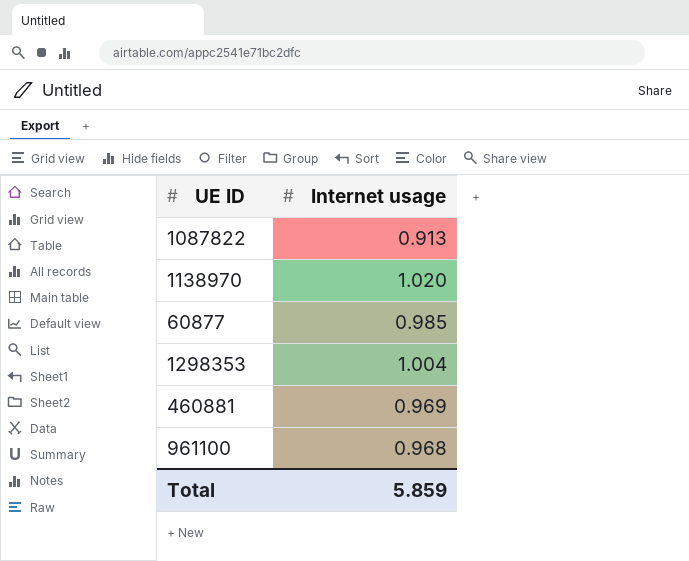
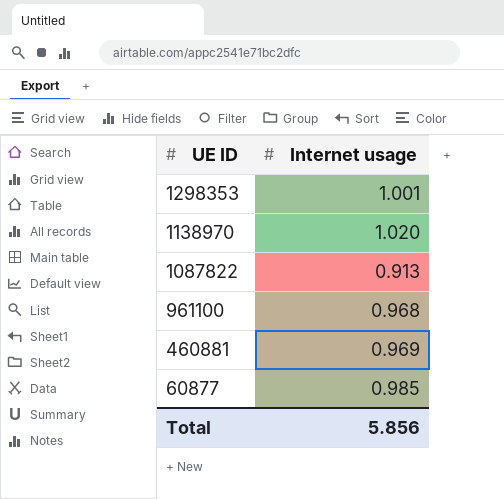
row order: none -> UE ID descending
1298353 | Internet usage: 1.004 -> 1.001
Total | Internet usage: 5.859 -> 5.856

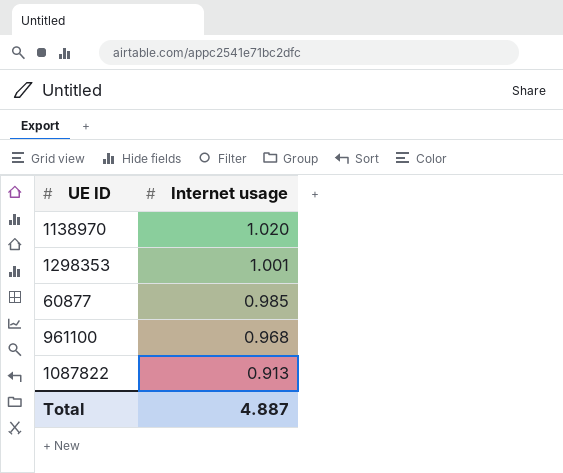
row order: UE ID descending -> Internet usage descending
row 460881: 0.969 -> none
Total | Internet usage: 5.856 -> 4.887

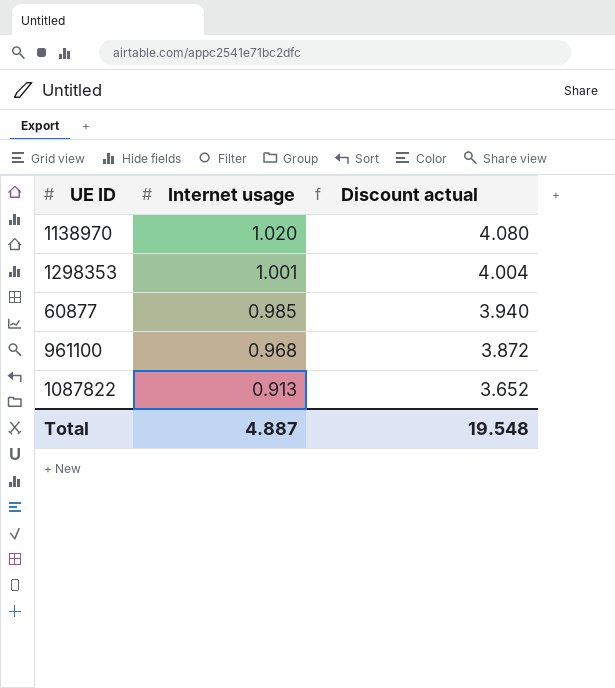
column Discount actual | formula: none -> [Internet usage] * 4

